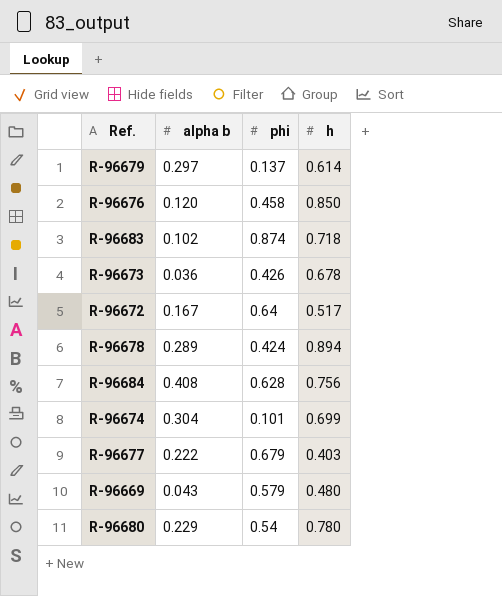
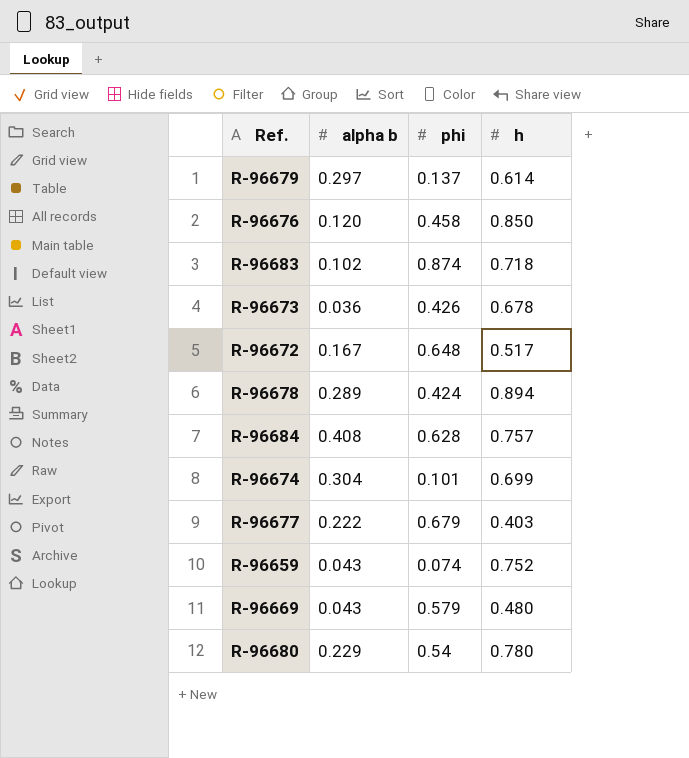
R-96672 | phi: 0.64 -> 0.648
R-96684 | h: 0.756 -> 0.757
row R-96659: none -> 0.043 | 0.074 | 0.752

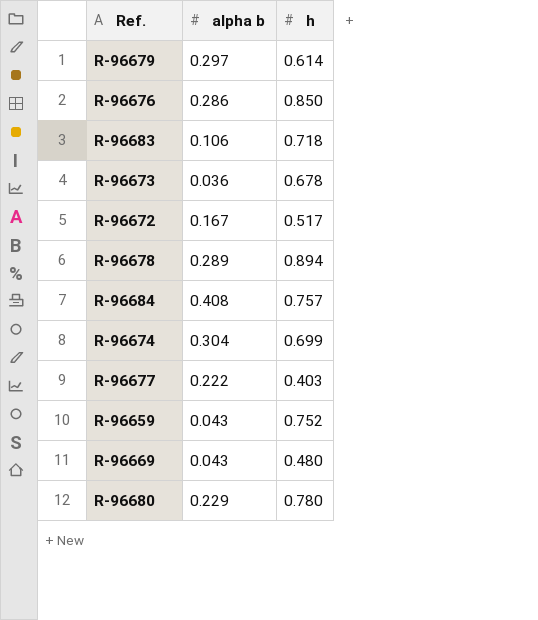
column phi | position: 3 -> none
R-96676 | alpha b: 0.120 -> 0.286
R-96683 | alpha b: 0.102 -> 0.106

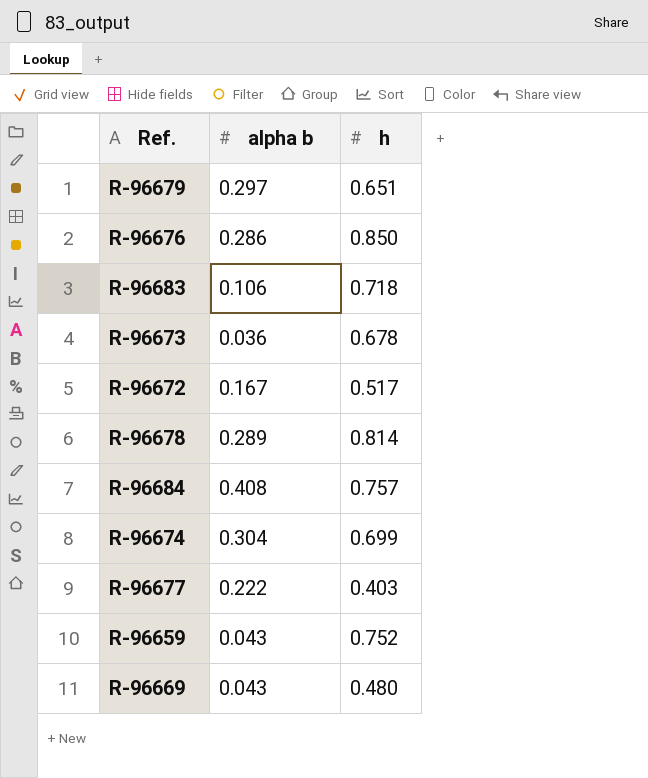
row R-96680: 0.229 | 0.780 -> none
R-96679 | h: 0.614 -> 0.651
R-96678 | h: 0.894 -> 0.814

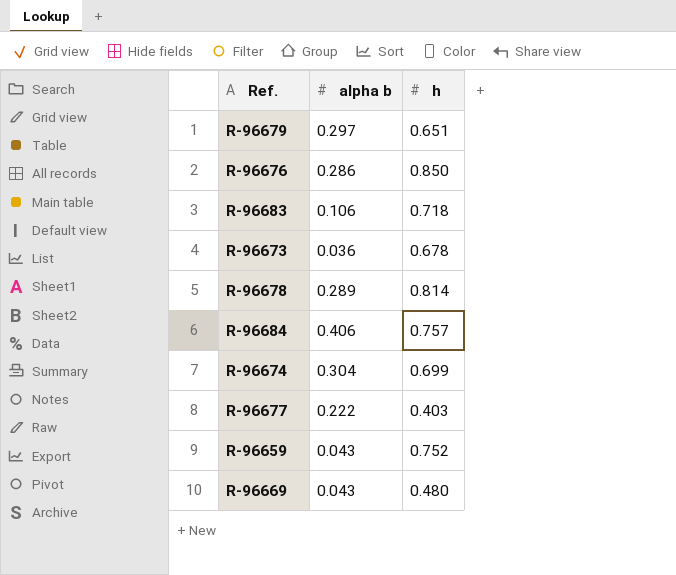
row R-96672: 0.167 | 0.517 -> none
R-96684 | alpha b: 0.408 -> 0.406

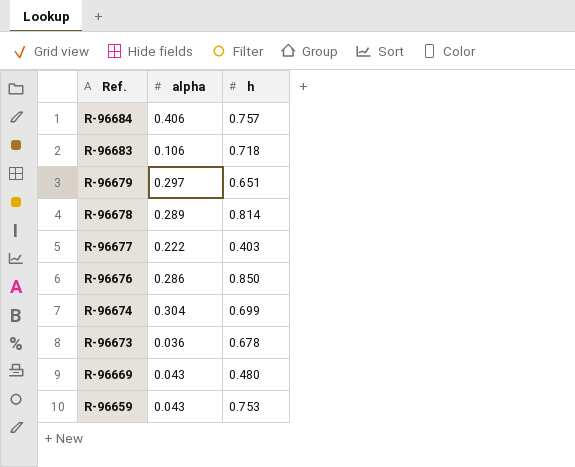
row order: none -> Ref. descending
column name: alpha b -> alpha
R-96659 | h: 0.752 -> 0.753

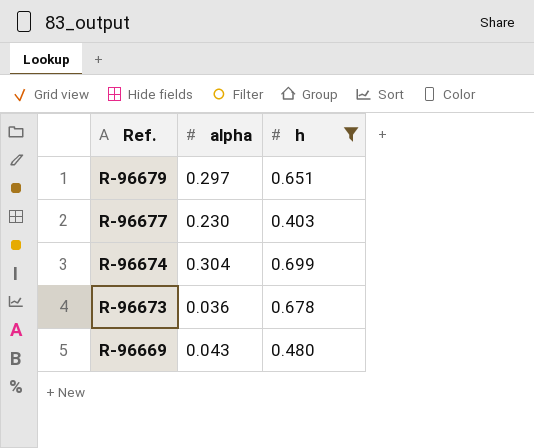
filter: none -> h <= 0.699
R-96677 | alpha: 0.222 -> 0.230

